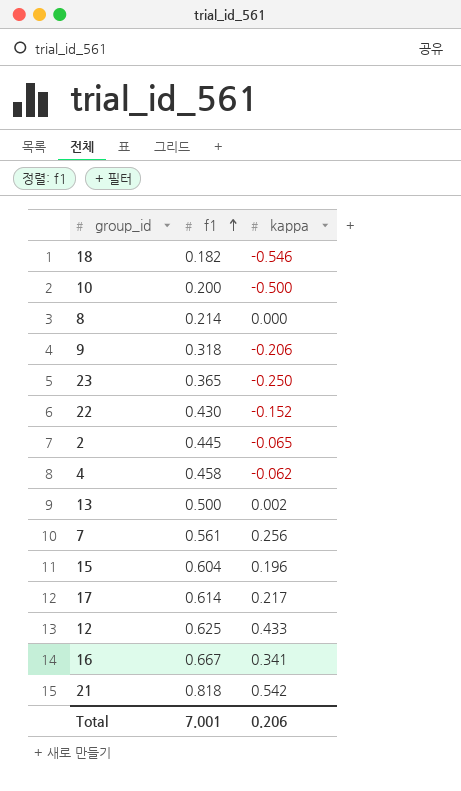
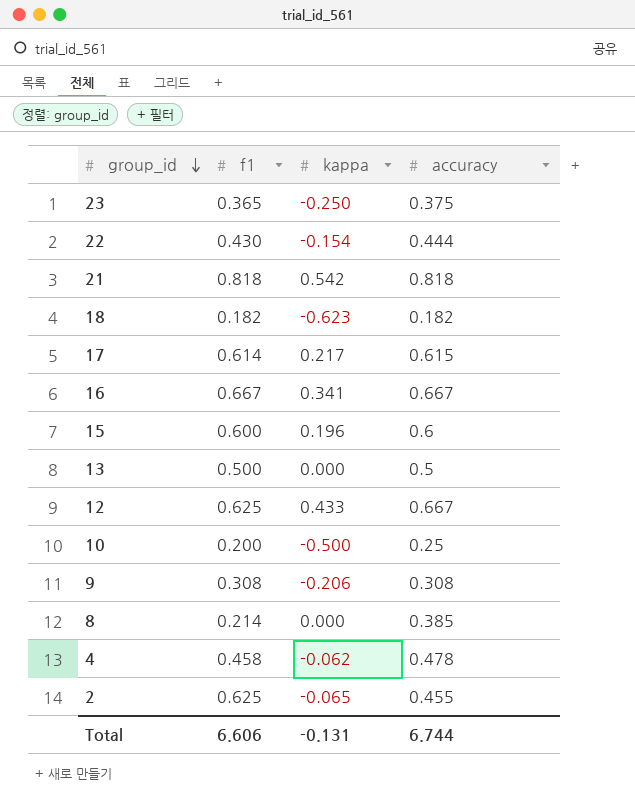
row order: f1 ascending -> group_id descending
column accuracy | position: none -> 4
row 7: 0.561 | 0.256 -> none
22 | kappa: -0.152 -> -0.154
18 | kappa: -0.546 -> -0.623
15 | f1: 0.604 -> 0.600
13 | kappa: 0.002 -> 0.000
9 | f1: 0.318 -> 0.308
2 | f1: 0.445 -> 0.625
Total | f1: 7.001 -> 6.606
Total | kappa: 0.206 -> -0.131

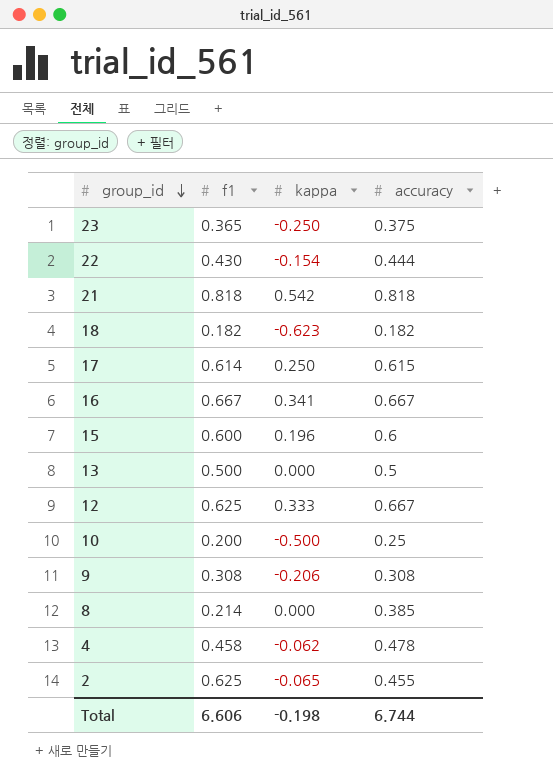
17 | kappa: 0.217 -> 0.250
12 | kappa: 0.433 -> 0.333
Total | kappa: -0.131 -> -0.198

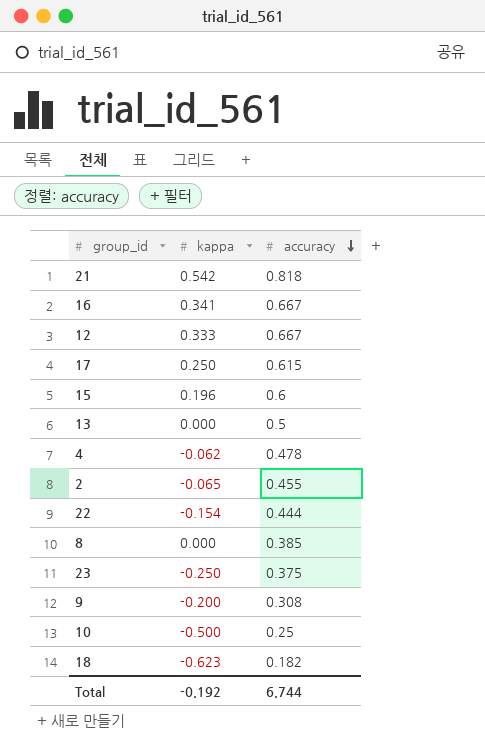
row order: group_id descending -> accuracy descending
column f1 | position: 2 -> none
9 | kappa: -0.206 -> -0.200
Total | kappa: -0.198 -> -0.192

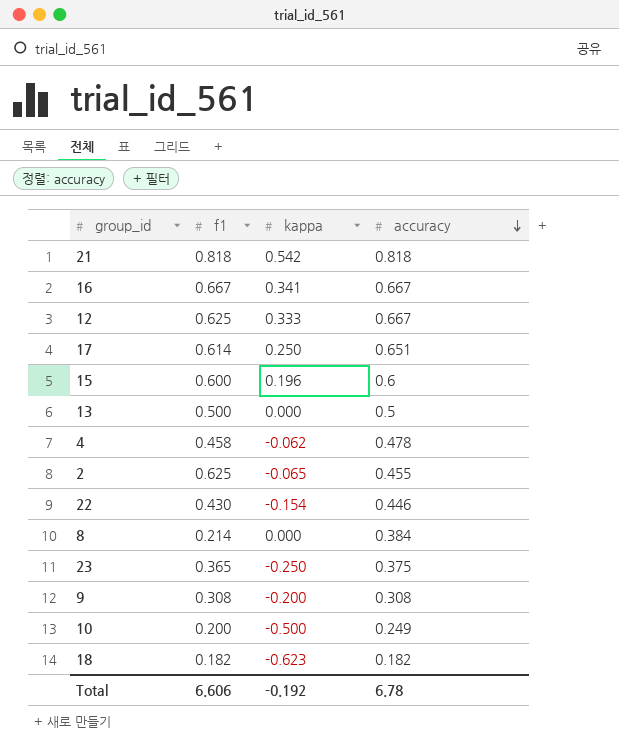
column f1 | position: none -> 2
17 | accuracy: 0.615 -> 0.651
22 | accuracy: 0.444 -> 0.446
8 | accuracy: 0.385 -> 0.384
10 | accuracy: 0.25 -> 0.249
Total | accuracy: 6.744 -> 6.78

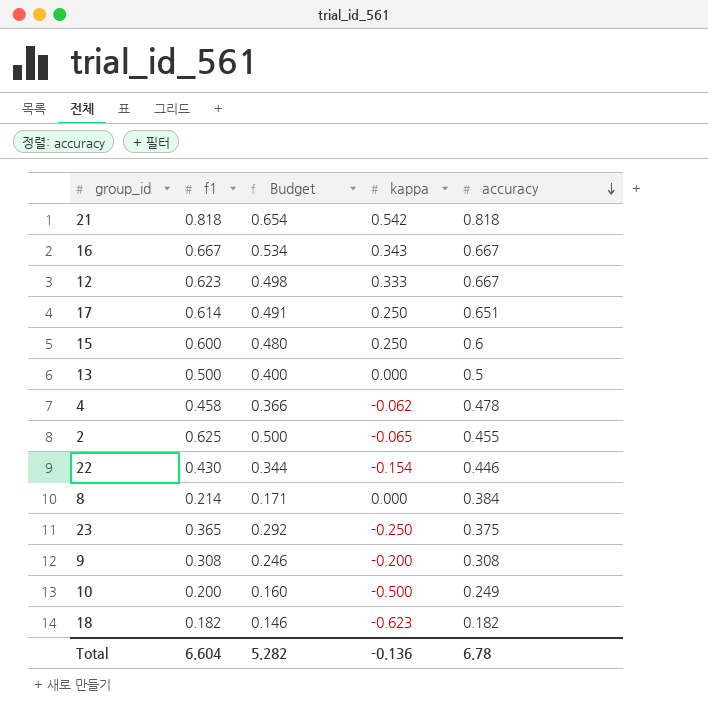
column Budget | formula: none -> [f1] * 0.8
16 | kappa: 0.341 -> 0.343
12 | f1: 0.625 -> 0.623
15 | kappa: 0.196 -> 0.250
Total | f1: 6.606 -> 6.604
Total | kappa: -0.192 -> -0.136

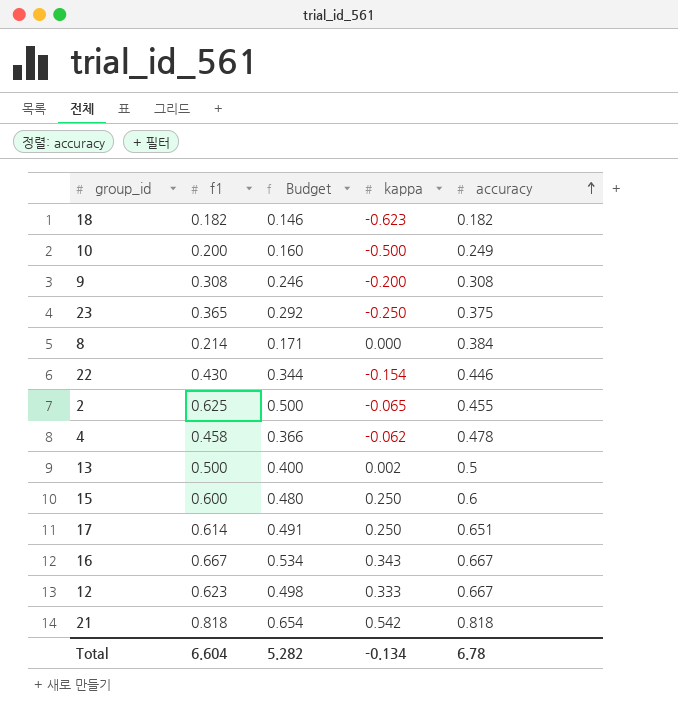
row order: accuracy descending -> accuracy ascending
13 | kappa: 0.000 -> 0.002
Total | kappa: -0.136 -> -0.134

